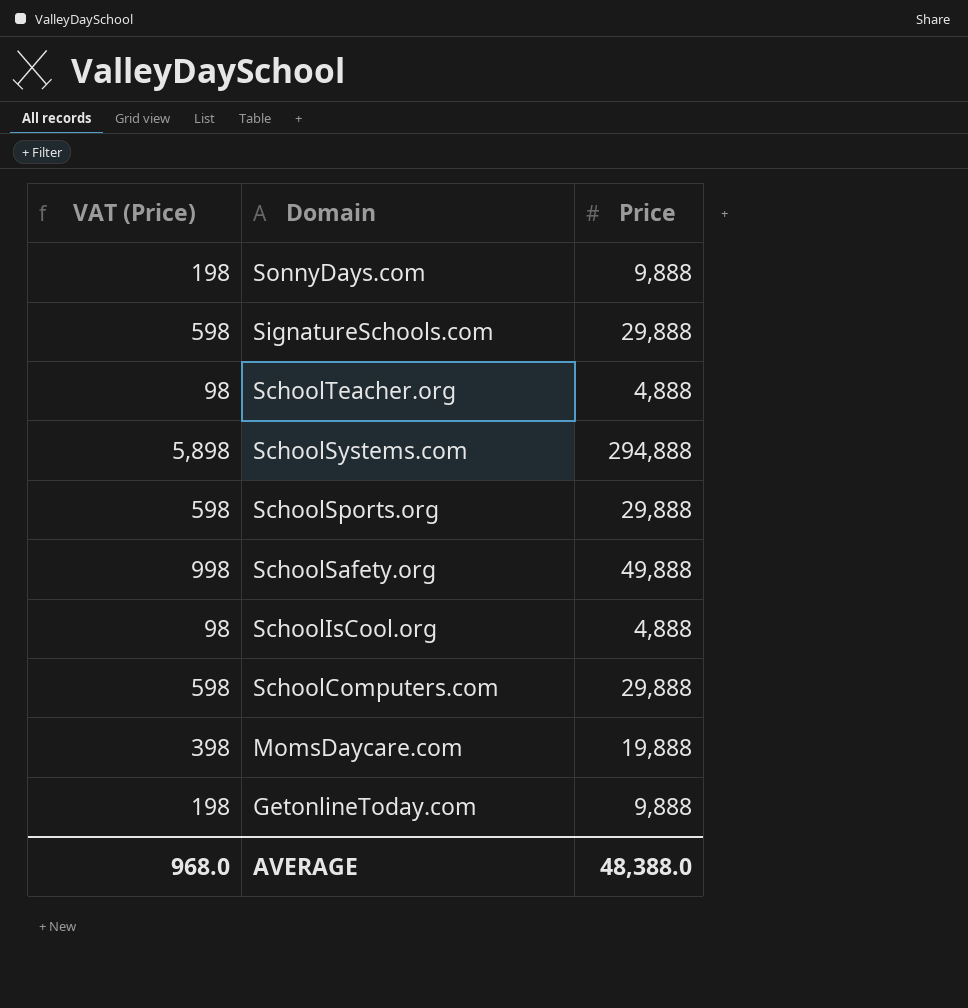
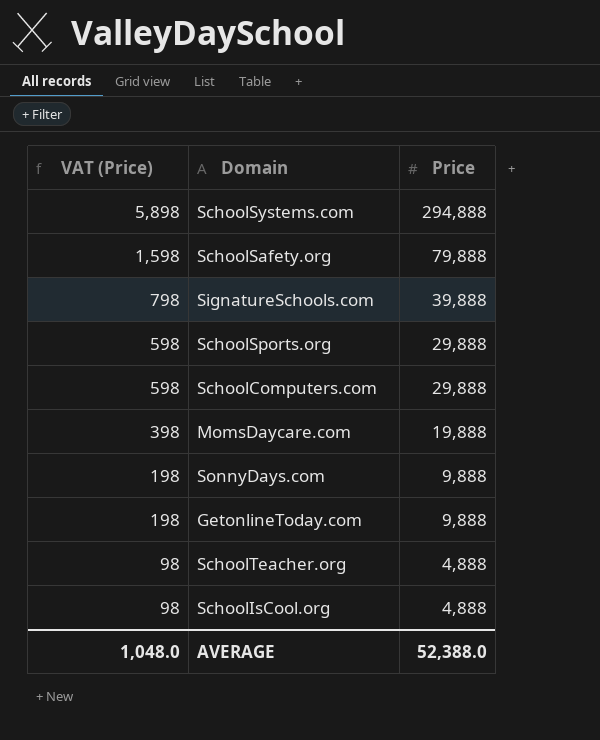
row order: Domain descending -> VAT (Price) descending
SchoolSafety.org | VAT (Price): 998 -> 1,598
SchoolSafety.org | Price: 49,888 -> 79,888
SignatureSchools.com | VAT (Price): 598 -> 798
SignatureSchools.com | Price: 29,888 -> 39,888
AVERAGE | VAT (Price): 968.0 -> 1,048.0
AVERAGE | Price: 48,388.0 -> 52,388.0

